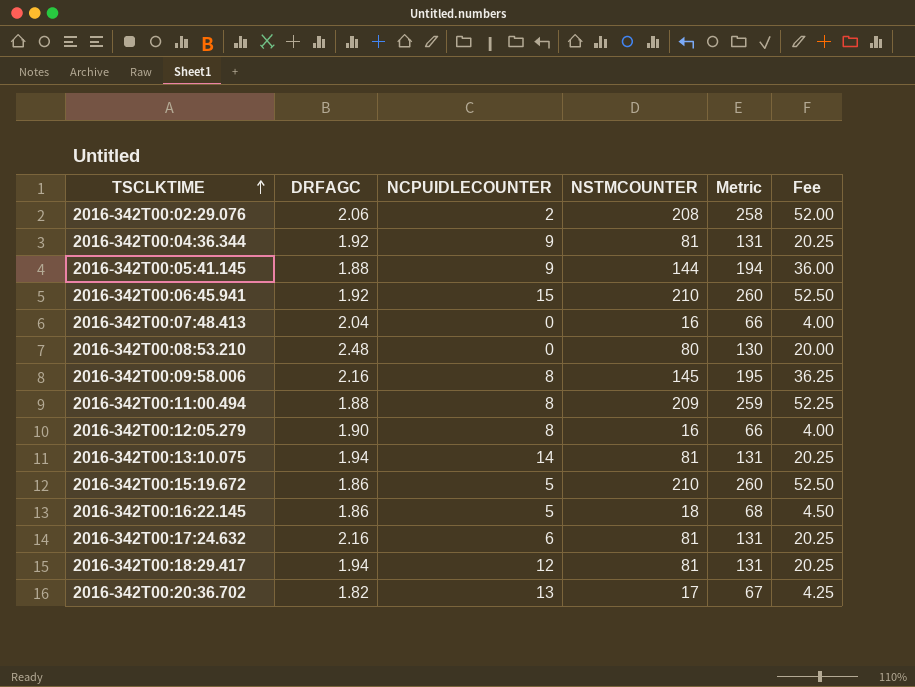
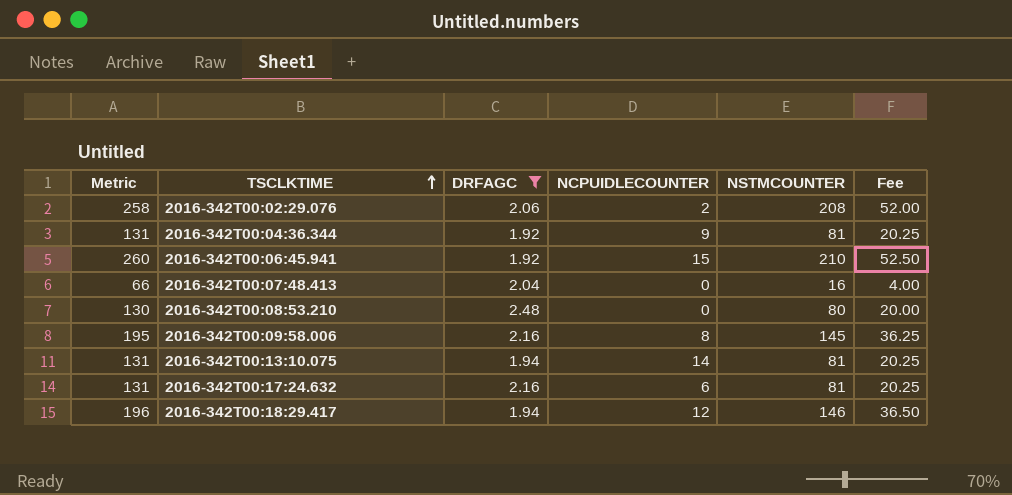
filter: none -> DRFAGC >= 1.92
column Metric | position: 5 -> 1
2016-342T00:18:29.417 | Metric: 131 -> 196
2016-342T00:18:29.417 | NSTMCOUNTER: 81 -> 146
2016-342T00:18:29.417 | Fee: 20.25 -> 36.50

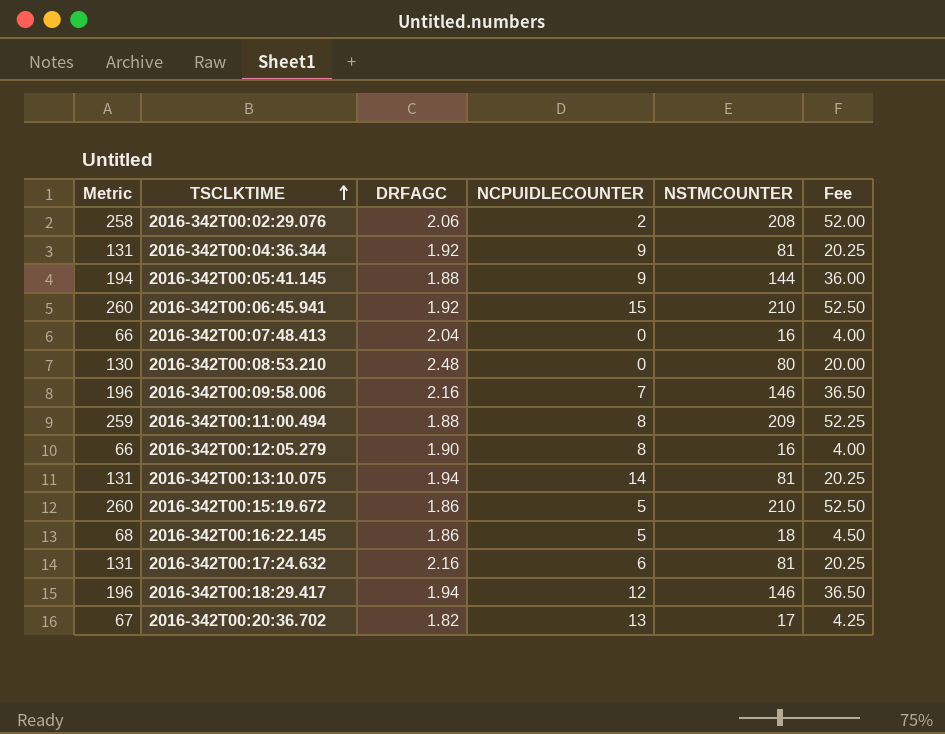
filter: DRFAGC >= 1.92 -> none
2016-342T00:09:58.006 | Metric: 195 -> 196
2016-342T00:09:58.006 | NCPUIDLECOUNTER: 8 -> 7
2016-342T00:09:58.006 | NSTMCOUNTER: 145 -> 146
2016-342T00:09:58.006 | Fee: 36.25 -> 36.50

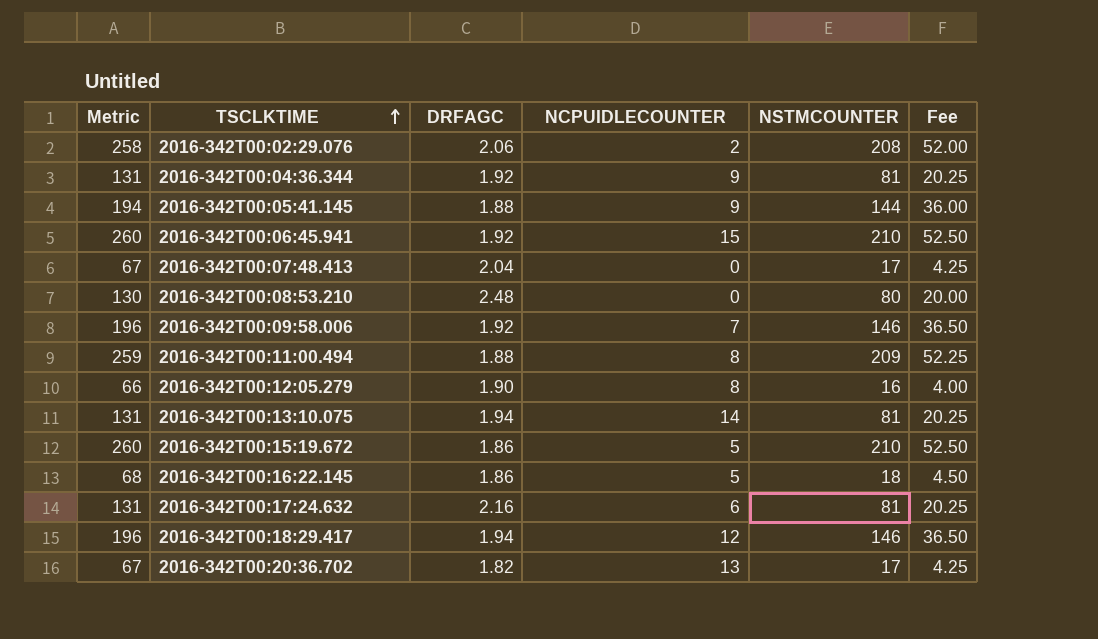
2016-342T00:07:48.413 | Metric: 66 -> 67
2016-342T00:07:48.413 | NSTMCOUNTER: 16 -> 17
2016-342T00:07:48.413 | Fee: 4.00 -> 4.25
2016-342T00:09:58.006 | DRFAGC: 2.16 -> 1.92

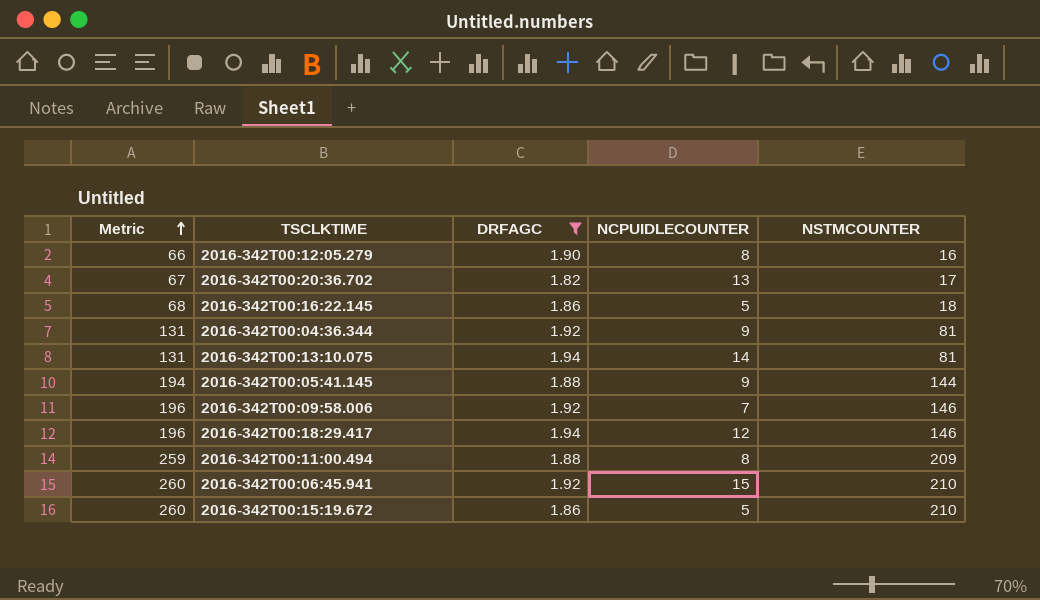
filter: none -> DRFAGC <= 1.94
row order: TSCLKTIME ascending -> Metric ascending
column Fee | formula: [NSTMCOUNTER] * 0.25 -> none

